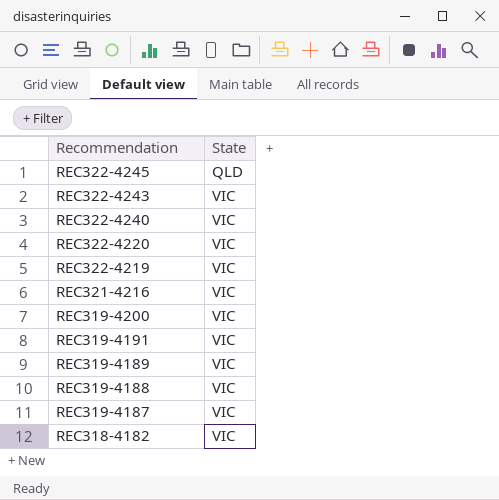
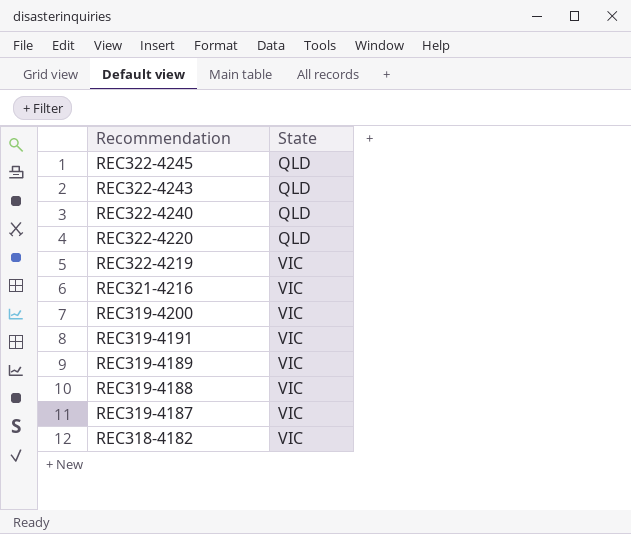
REC322-4243 | State: VIC -> QLD
REC322-4240 | State: VIC -> QLD
REC322-4220 | State: VIC -> QLD

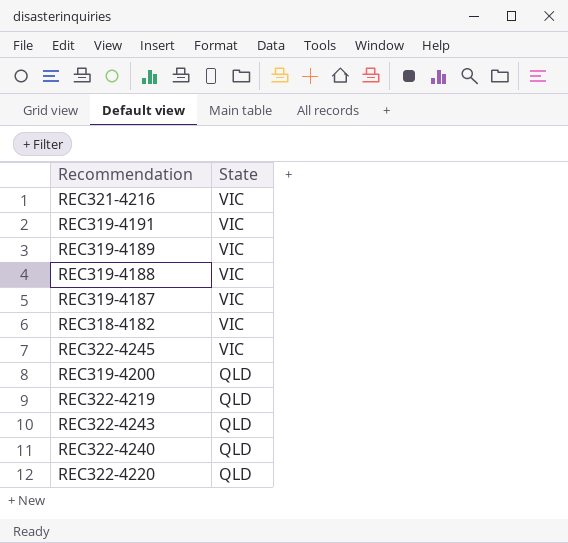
row order: Recommendation descending -> State descending
REC322-4245 | State: QLD -> VIC
REC319-4200 | State: VIC -> QLD
REC322-4219 | State: VIC -> QLD

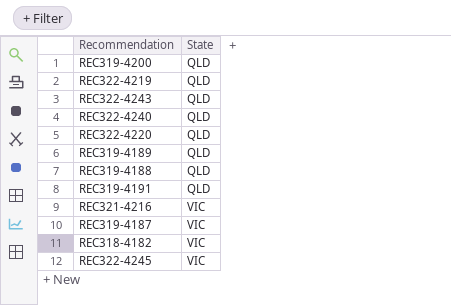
row order: State descending -> State ascending
REC319-4189 | State: VIC -> QLD
REC319-4188 | State: VIC -> QLD
REC319-4191 | State: VIC -> QLD

